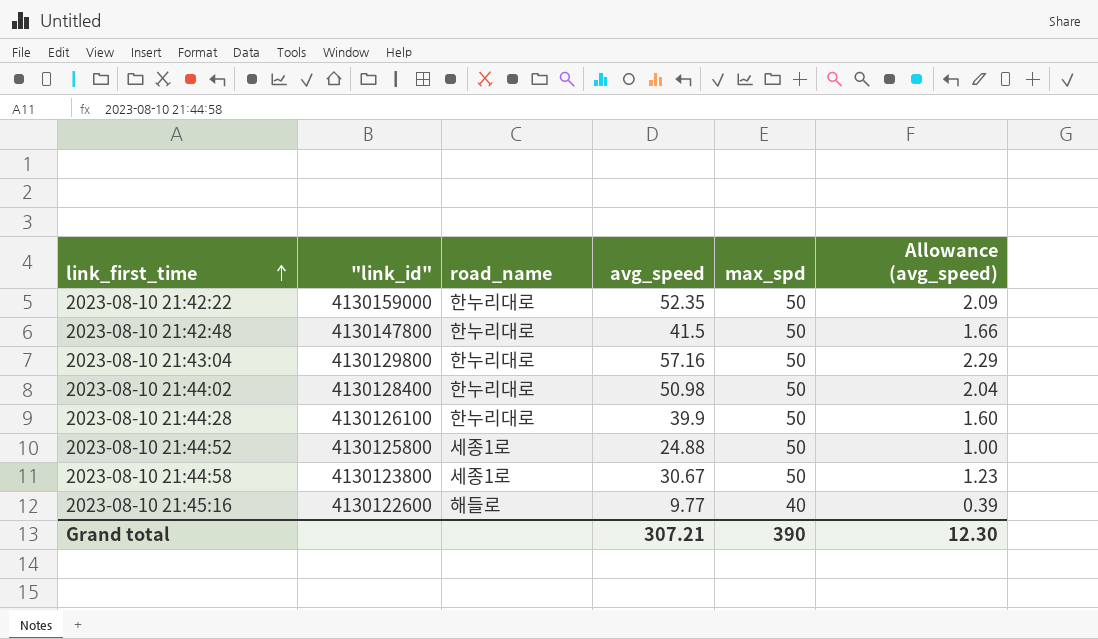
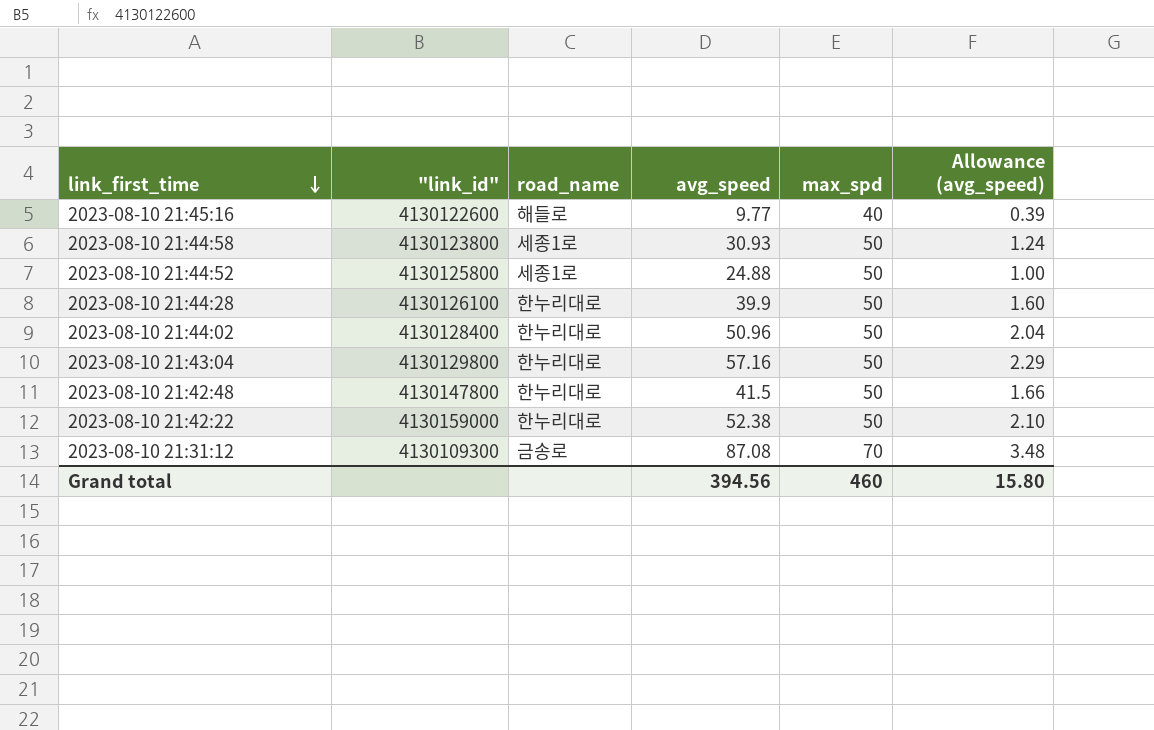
row order: link_first_time ascending -> link_first_time descending
2023-08-10 21:44:58 | avg_speed: 30.67 -> 30.93
2023-08-10 21:44:58 | Allowance (avg_speed): 1.23 -> 1.24
2023-08-10 21:44:02 | avg_speed: 50.98 -> 50.96
2023-08-10 21:42:22 | avg_speed: 52.35 -> 52.38
2023-08-10 21:42:22 | Allowance (avg_speed): 2.09 -> 2.10
row 2023-08-10 21:31:12: none -> 4130109300 | 금송로 | 87.08 | 70 | 3.48
Grand total | avg_speed: 307.21 -> 394.56
Grand total | max_spd: 390 -> 460
Grand total | Allowance (avg_speed): 12.30 -> 15.80

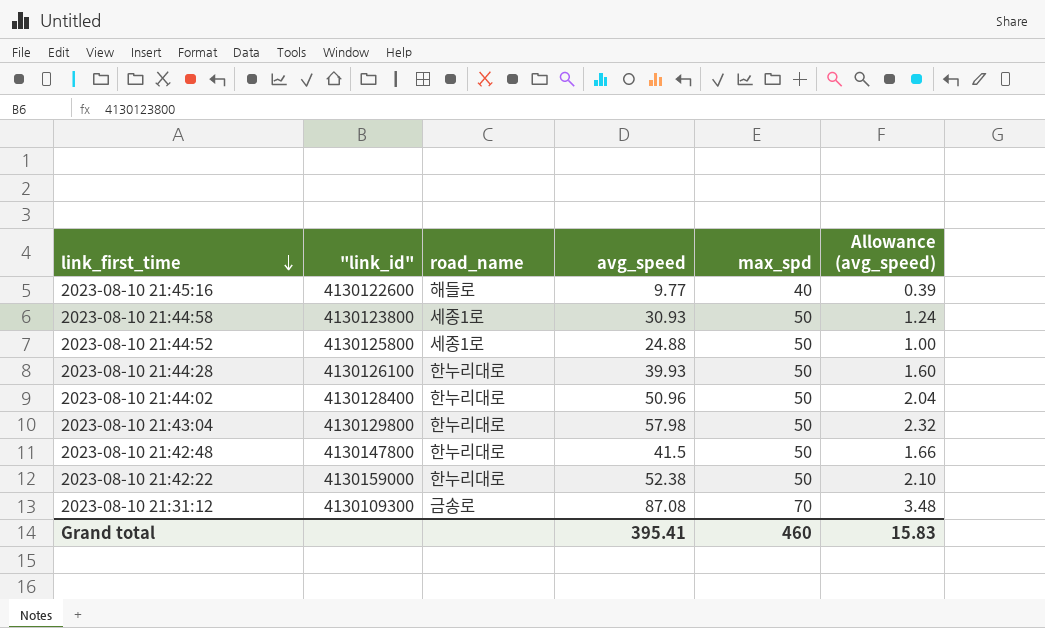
2023-08-10 21:44:28 | avg_speed: 39.9 -> 39.93
2023-08-10 21:43:04 | avg_speed: 57.16 -> 57.98
2023-08-10 21:43:04 | Allowance (avg_speed): 2.29 -> 2.32
Grand total | avg_speed: 394.56 -> 395.41
Grand total | Allowance (avg_speed): 15.80 -> 15.83

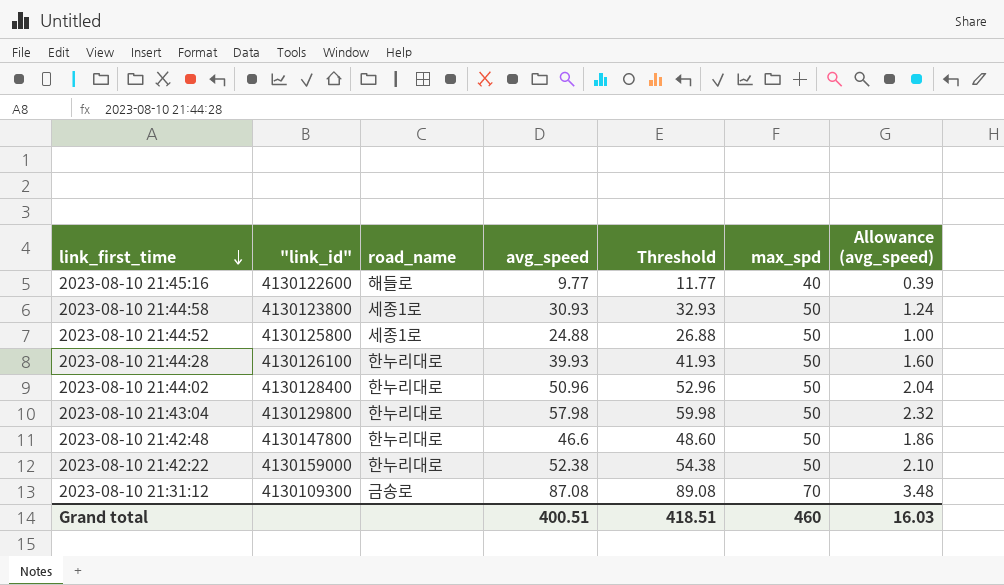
column Threshold | formula: none -> [avg_speed] + 2
2023-08-10 21:42:48 | avg_speed: 41.5 -> 46.6
2023-08-10 21:42:48 | Allowance (avg_speed): 1.66 -> 1.86
Grand total | avg_speed: 395.41 -> 400.51
Grand total | Allowance (avg_speed): 15.83 -> 16.03

